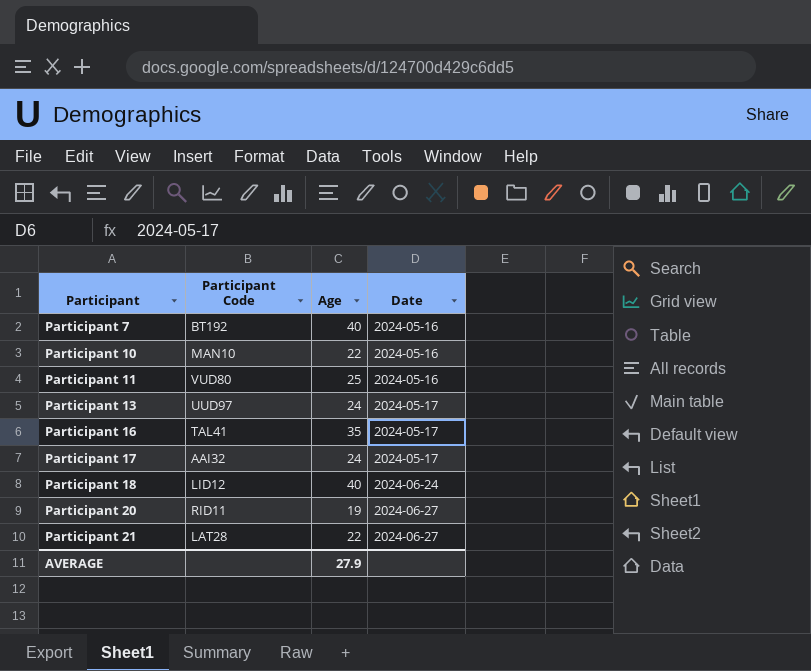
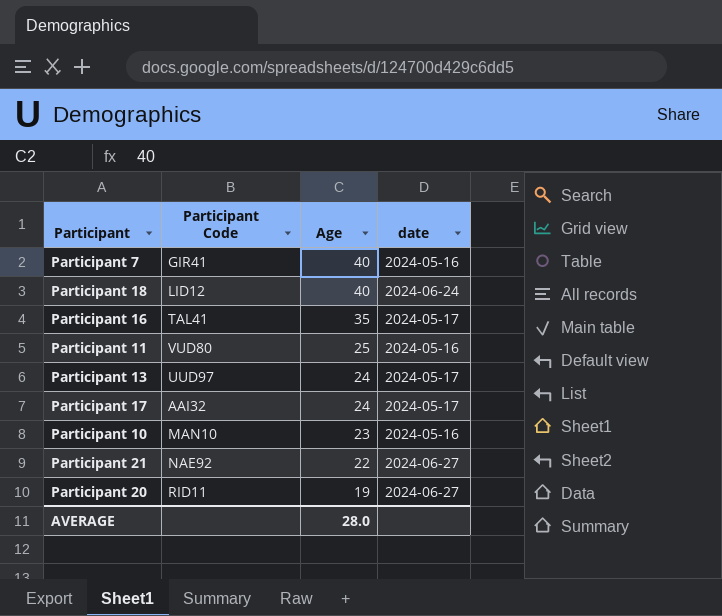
row order: Participant ascending -> Age descending
column name: Date -> date
Participant 7 | Participant Code: BT192 -> GIR41
Participant 10 | Age: 22 -> 23
Participant 21 | Participant Code: LAT28 -> NAE92
AVERAGE | Age: 27.9 -> 28.0

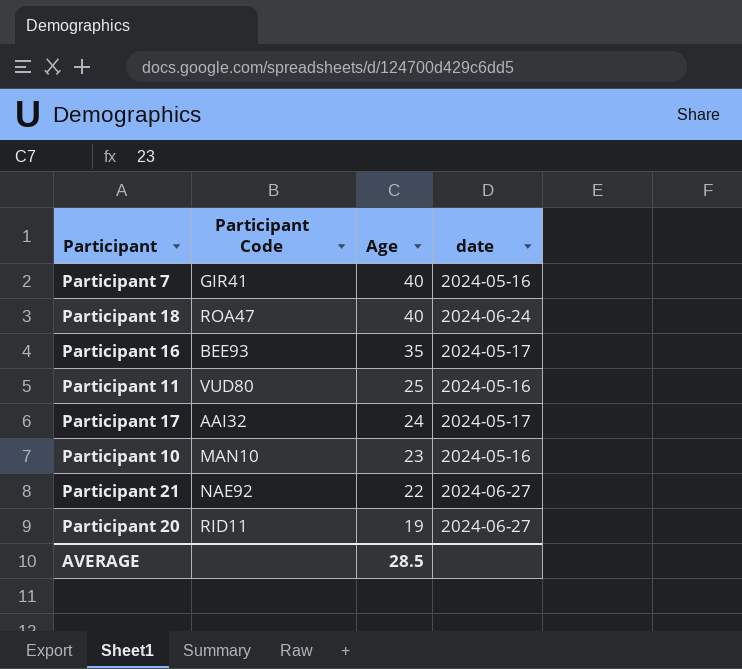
row Participant 13: UUD97 | 24 | 2024-05-17 -> none
Participant 18 | Participant Code: LID12 -> ROA47
Participant 16 | Participant Code: TAL41 -> BEE93
AVERAGE | Age: 28.0 -> 28.5

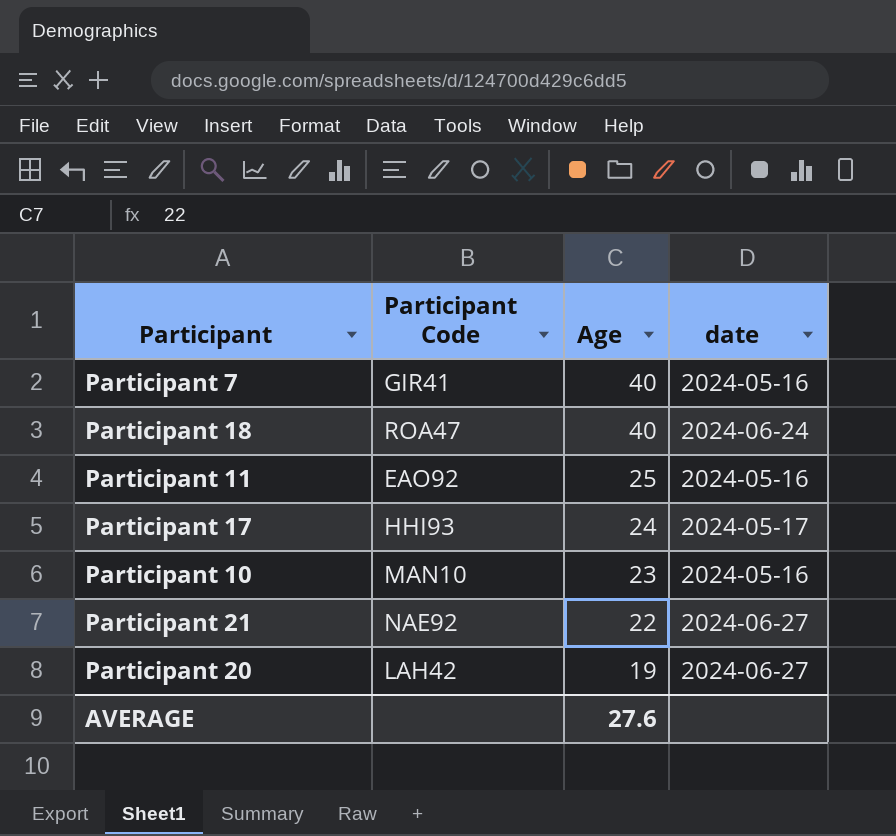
row Participant 16: BEE93 | 35 | 2024-05-17 -> none
Participant 11 | Participant Code: VUD80 -> EAO92
Participant 17 | Participant Code: AAI32 -> HHI93
Participant 20 | Participant Code: RID11 -> LAH42
AVERAGE | Age: 28.5 -> 27.6

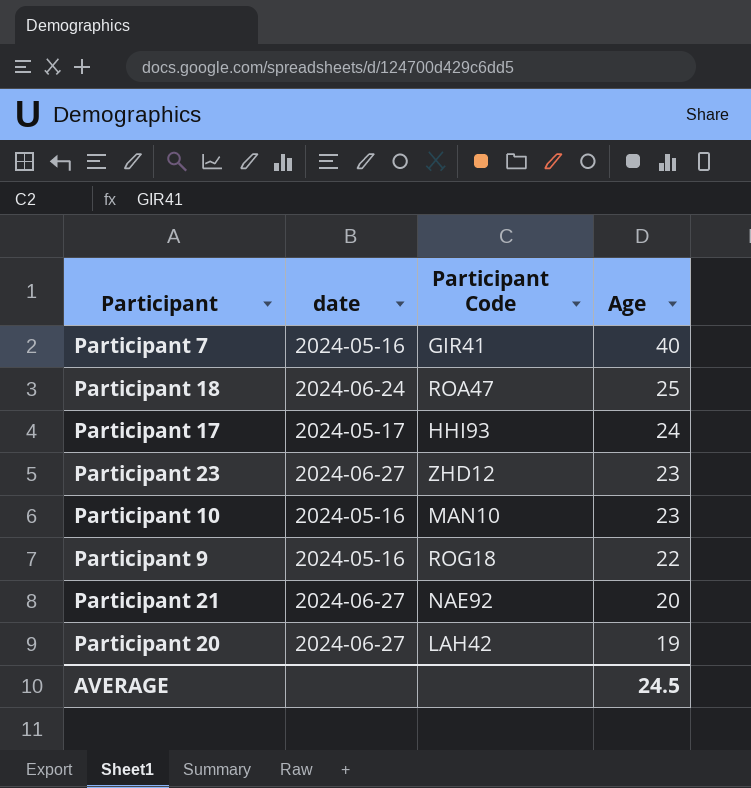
column date | position: 4 -> 2
row Participant 11: EAO92 | 25 | 2024-05-16 -> none
Participant 18 | Age: 40 -> 25
row Participant 23: none -> 2024-06-27 | ZHD12 | 23
row Participant 9: none -> 2024-05-16 | ROG18 | 22
Participant 21 | Age: 22 -> 20
AVERAGE | Age: 27.6 -> 24.5

